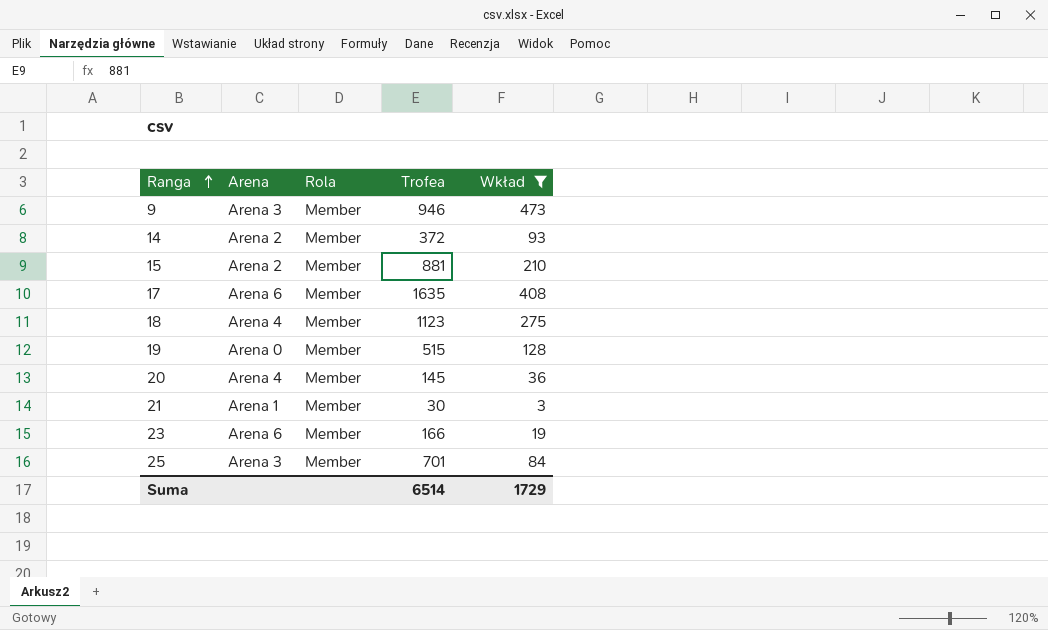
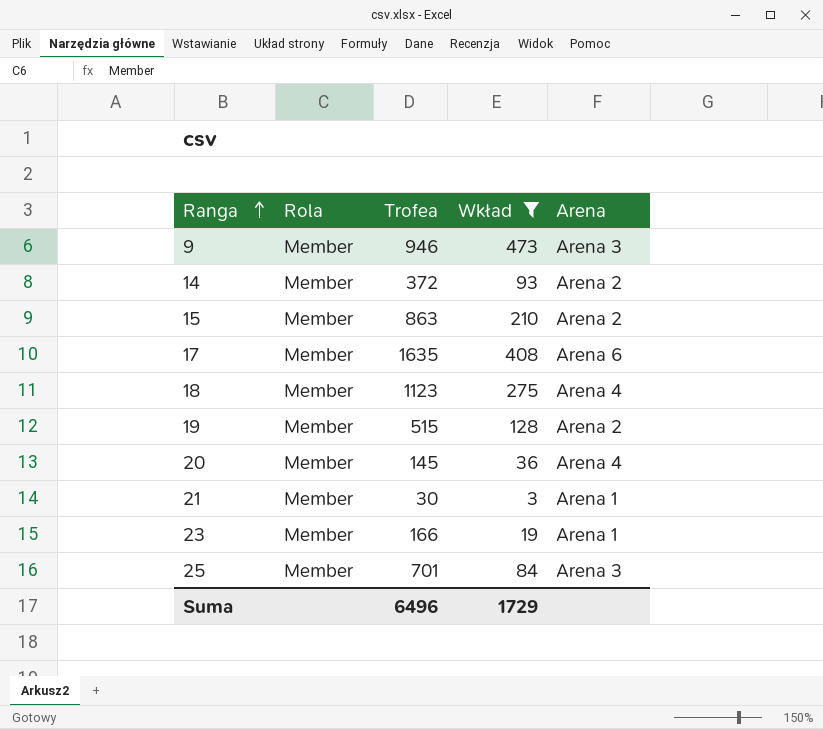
column Arena | position: 2 -> 5
15 | Trofea: 881 -> 863
19 | Arena: Arena 0 -> Arena 2
23 | Arena: Arena 6 -> Arena 1
Suma | Trofea: 6514 -> 6496

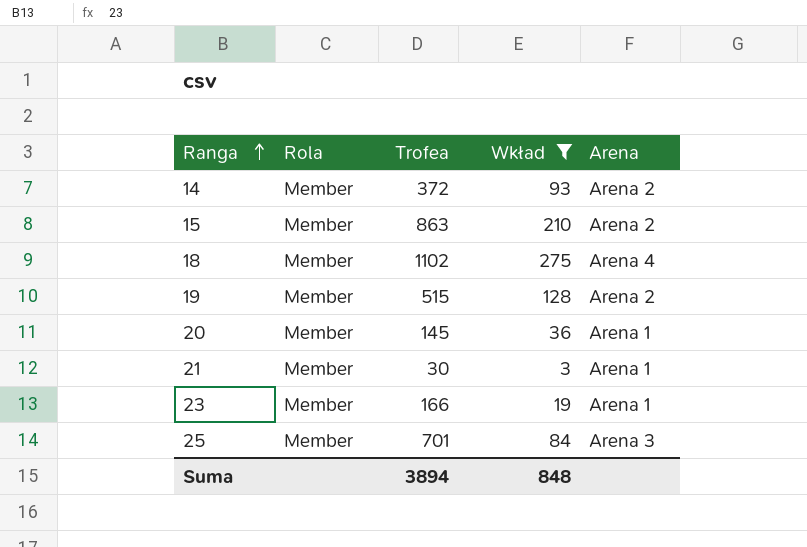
row 9: Member | 946 | 473 | Arena 3 -> none
row 17: Member | 1635 | 408 | Arena 6 -> none
18 | Trofea: 1123 -> 1102
20 | Arena: Arena 4 -> Arena 1
Suma | Trofea: 6496 -> 3894
Suma | Wkład: 1729 -> 848

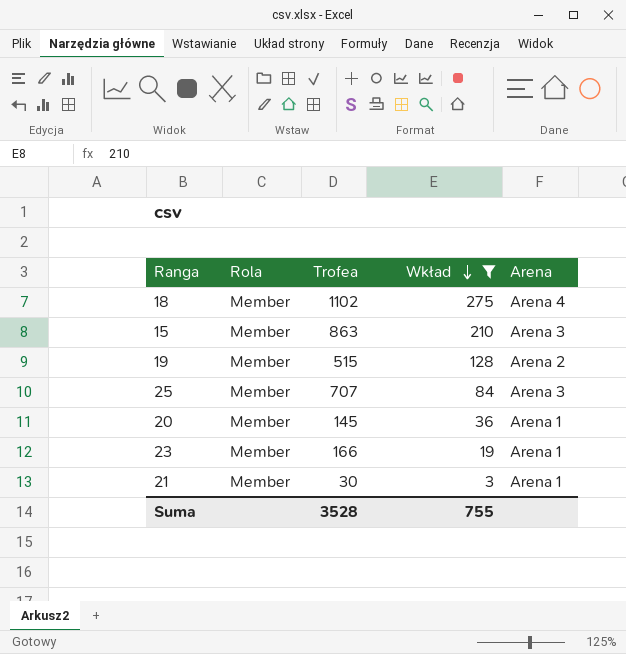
row order: Ranga ascending -> Wkład descending
row 14: Member | 372 | 93 | Arena 2 -> none
15 | Arena: Arena 2 -> Arena 3
25 | Trofea: 701 -> 707
Suma | Trofea: 3894 -> 3528
Suma | Wkład: 848 -> 755

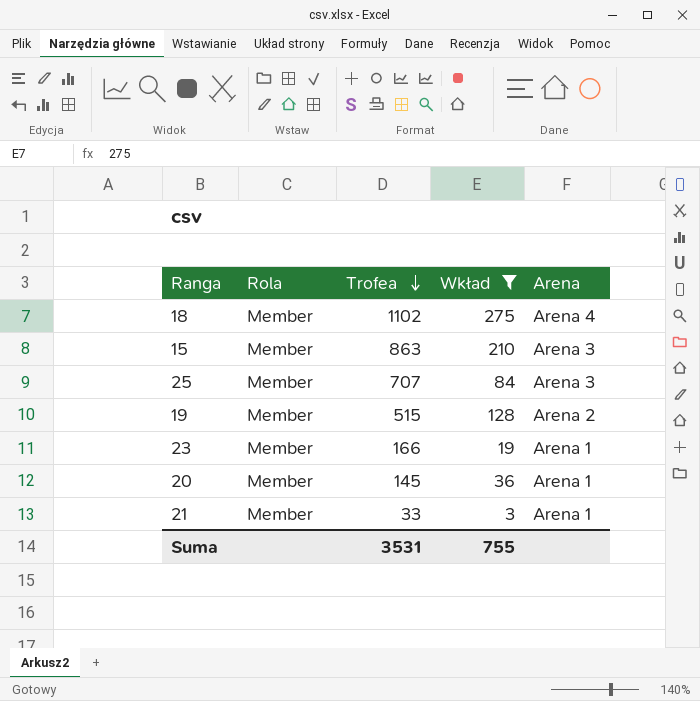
row order: Wkład descending -> Trofea descending
21 | Trofea: 30 -> 33
Suma | Trofea: 3528 -> 3531

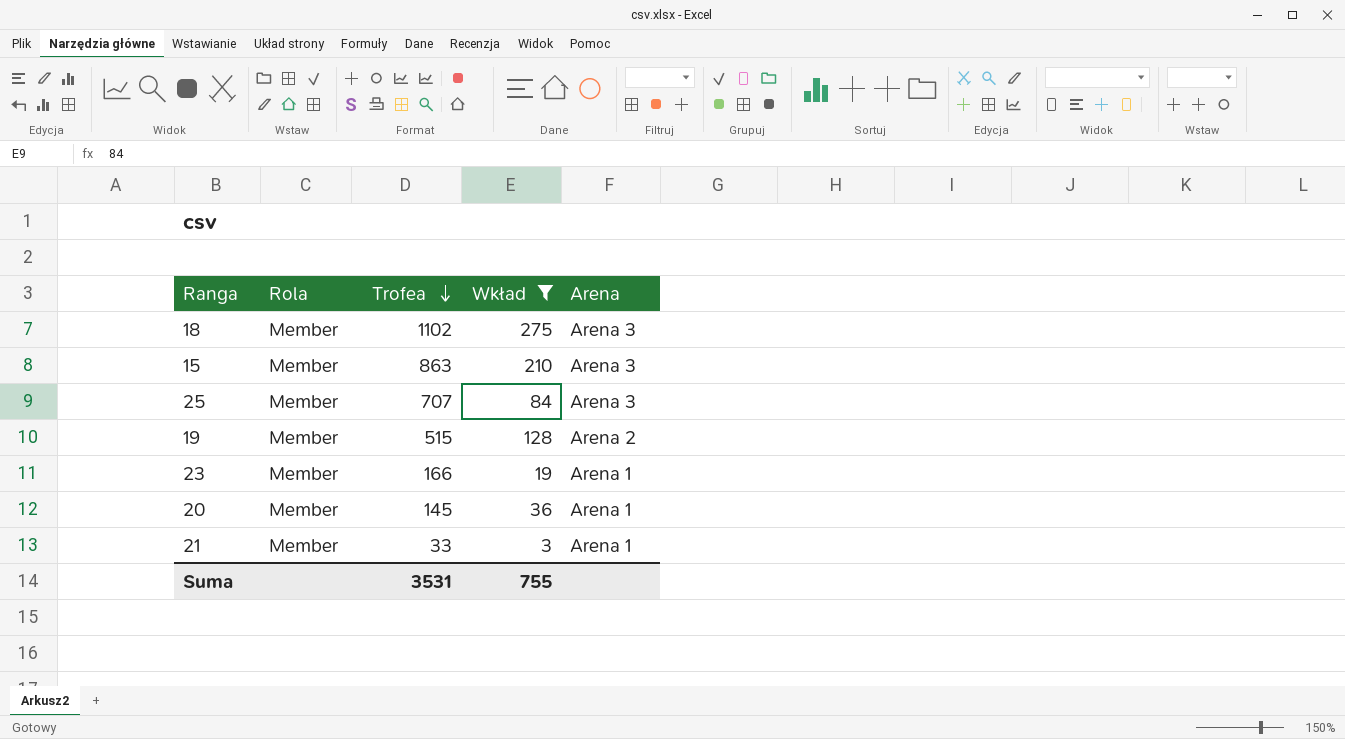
18 | Arena: Arena 4 -> Arena 3

